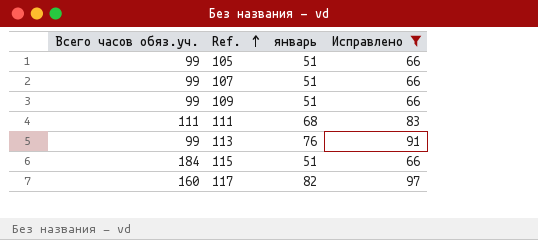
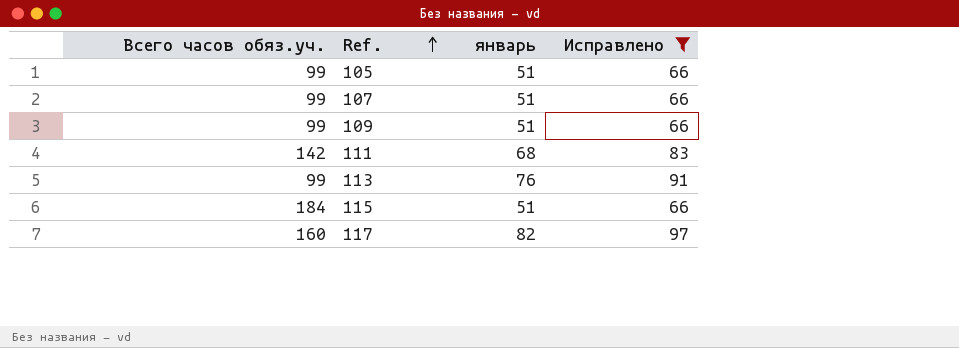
111 | Всего часов обяз.уч.: 111 -> 142

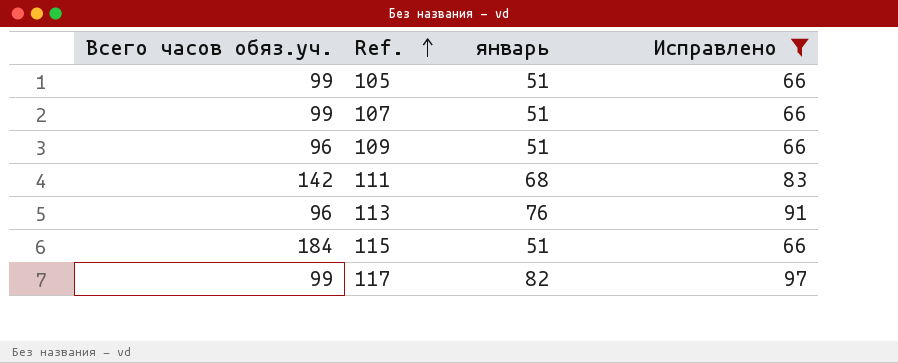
109 | Всего часов обяз.уч.: 99 -> 96
113 | Всего часов обяз.уч.: 99 -> 96
117 | Всего часов обяз.уч.: 160 -> 99

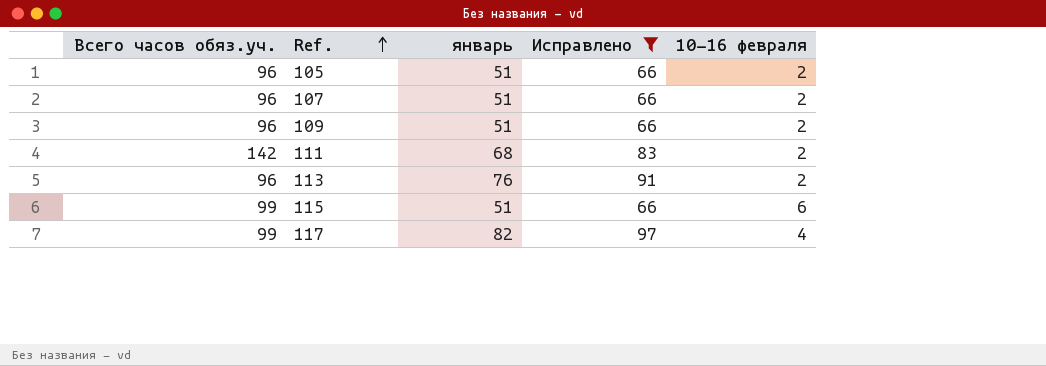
column 10-16 февраля | position: none -> 5
105 | Всего часов обяз.уч.: 99 -> 96
107 | Всего часов обяз.уч.: 99 -> 96
115 | Всего часов обяз.уч.: 184 -> 99

